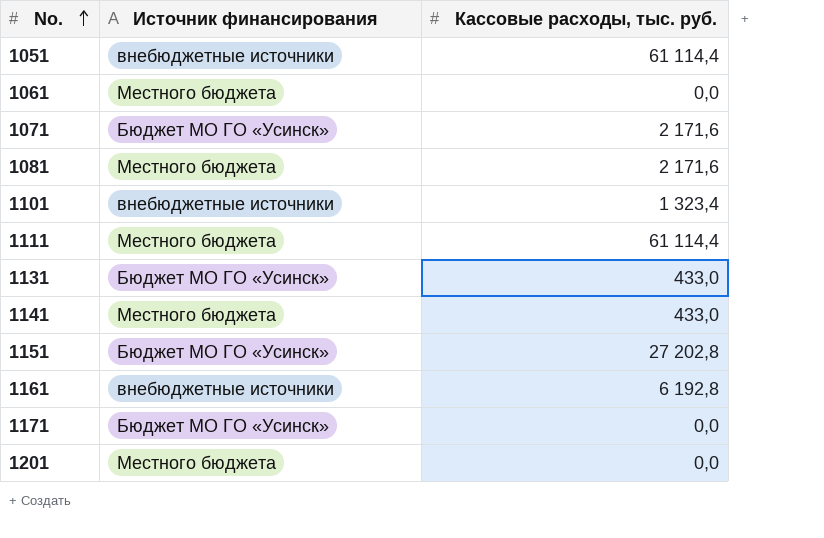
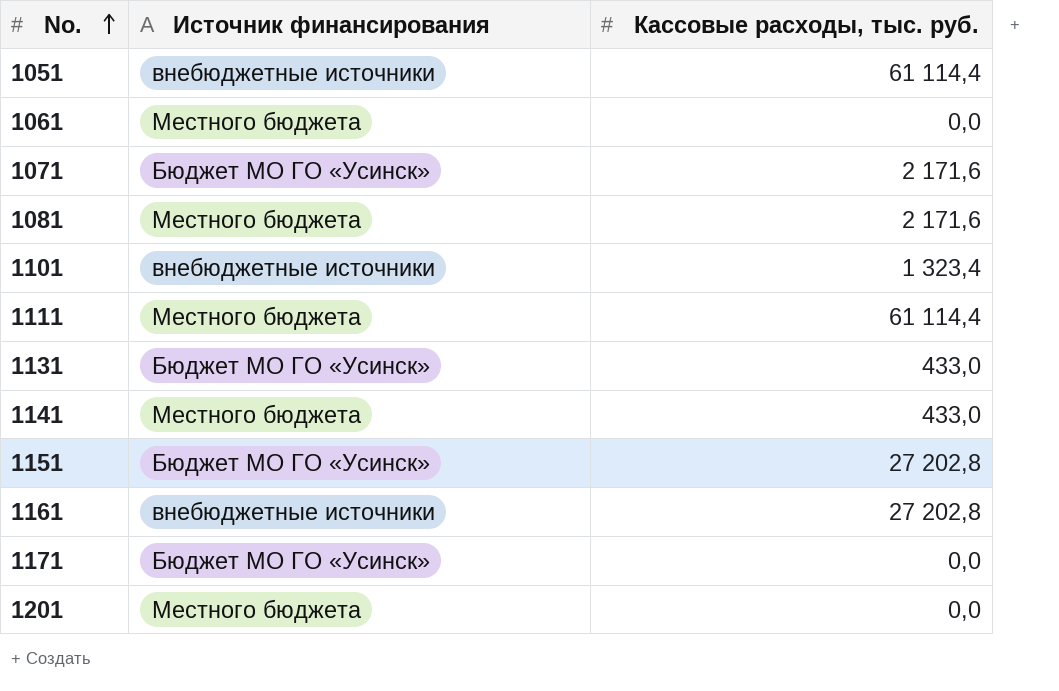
1161 | Кассовые расходы, тыс. руб.: 6 192,8 -> 27 202,8

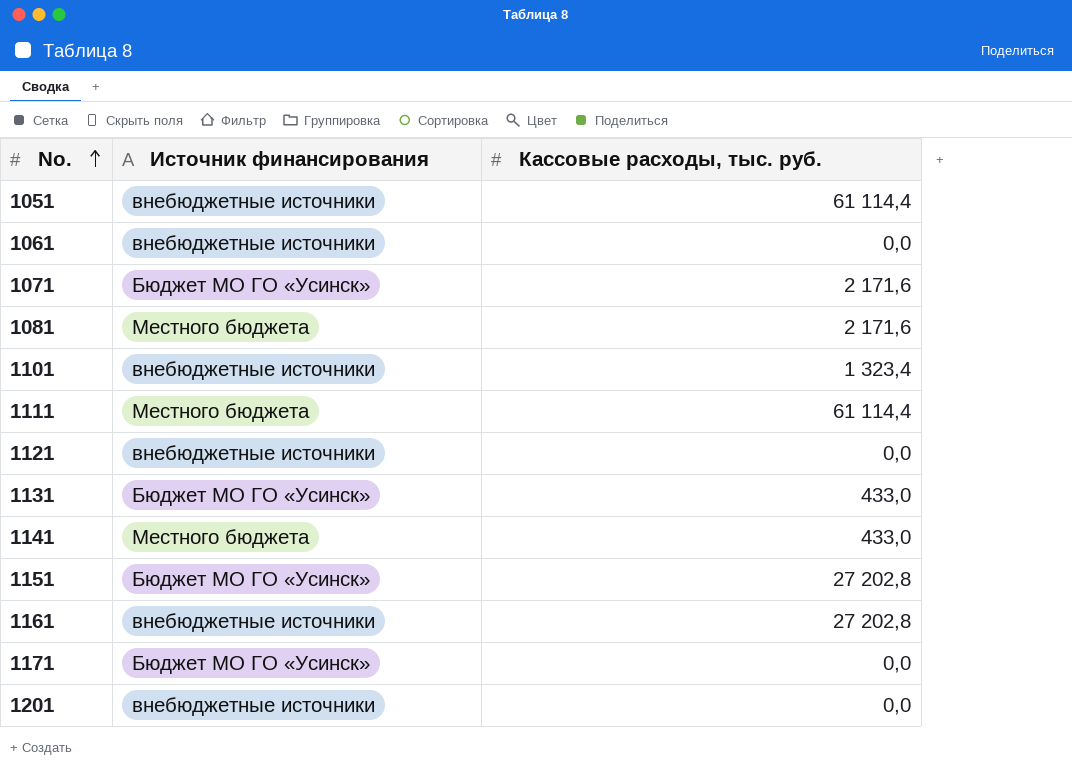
1061 | Источник финансирования: Местного бюджета -> внебюджетные источники
row 1121: none -> внебюджетные источники | 0,0
1201 | Источник финансирования: Местного бюджета -> внебюджетные источники

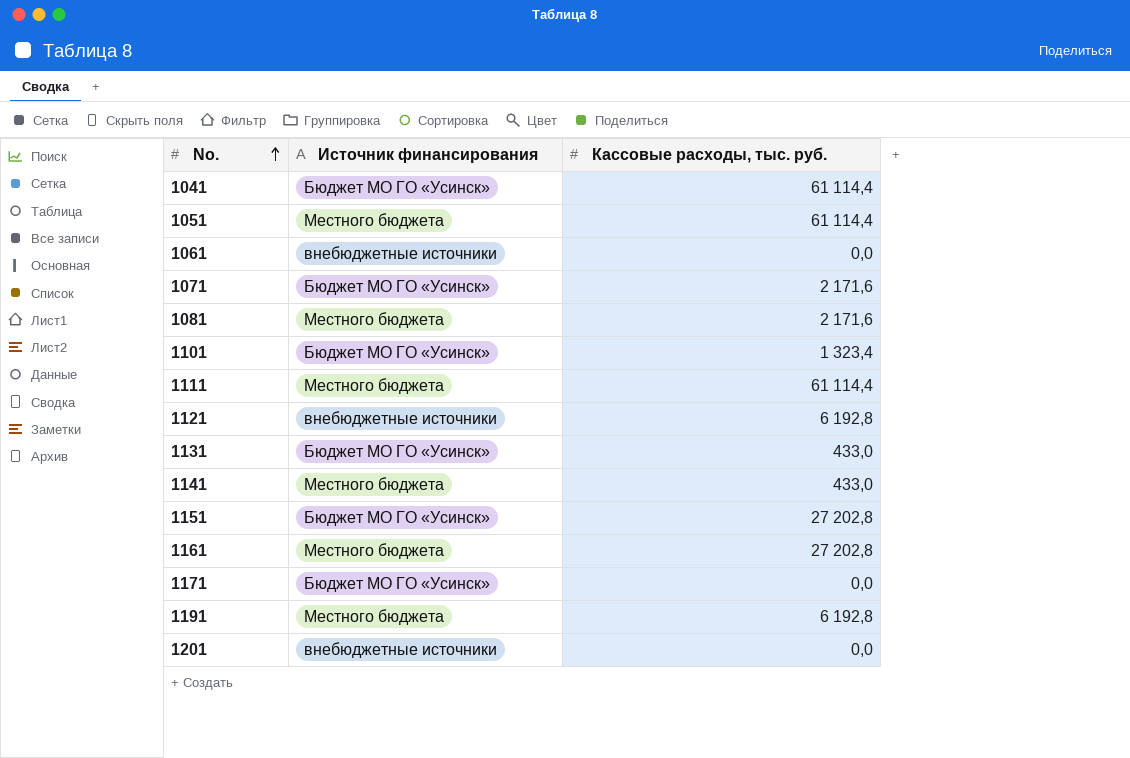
row 1041: none -> Бюджет МО ГО «Усинск» | 61 114,4
1051 | Источник финансирования: внебюджетные источники -> Местного бюджета
1101 | Источник финансирования: внебюджетные источники -> Бюджет МО ГО «Усинск»
1121 | Кассовые расходы, тыс. руб.: 0,0 -> 6 192,8
1161 | Источник финансирования: внебюджетные источники -> Местного бюджета
row 1191: none -> Местного бюджета | 6 192,8

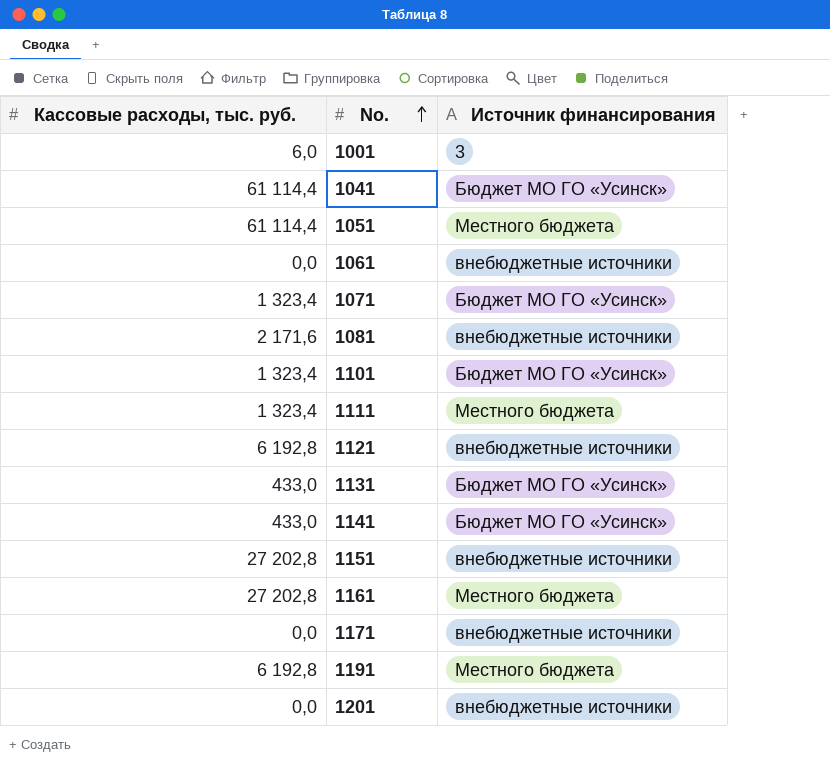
column Кассовые расходы, тыс. руб. | position: 3 -> 1
row 1001: none -> 6,0 | 3
1071 | Кассовые расходы, тыс. руб.: 2 171,6 -> 1 323,4
1081 | Источник финансирования: Местного бюджета -> внебюджетные источники
1111 | Кассовые расходы, тыс. руб.: 61 114,4 -> 1 323,4
1141 | Источник финансирования: Местного бюджета -> Бюджет МО ГО «Усинск»
1151 | Источник финансирования: Бюджет МО ГО «Усинск» -> внебюджетные источники
1171 | Источник финансирования: Бюджет МО ГО «Усинск» -> внебюджетные источники

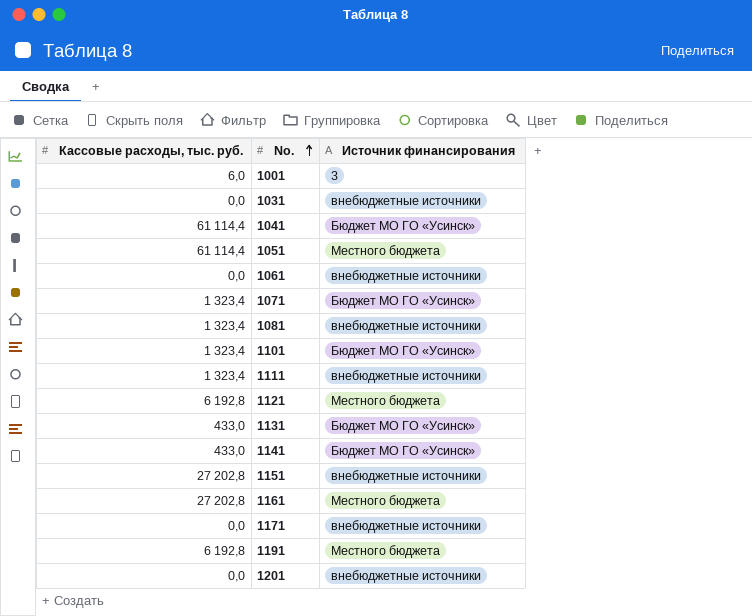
row 1031: none -> 0,0 | внебюджетные источники
1081 | Кассовые расходы, тыс. руб.: 2 171,6 -> 1 323,4
1111 | Источник финансирования: Местного бюджета -> внебюджетные источники
1121 | Источник финансирования: внебюджетные источники -> Местного бюджета

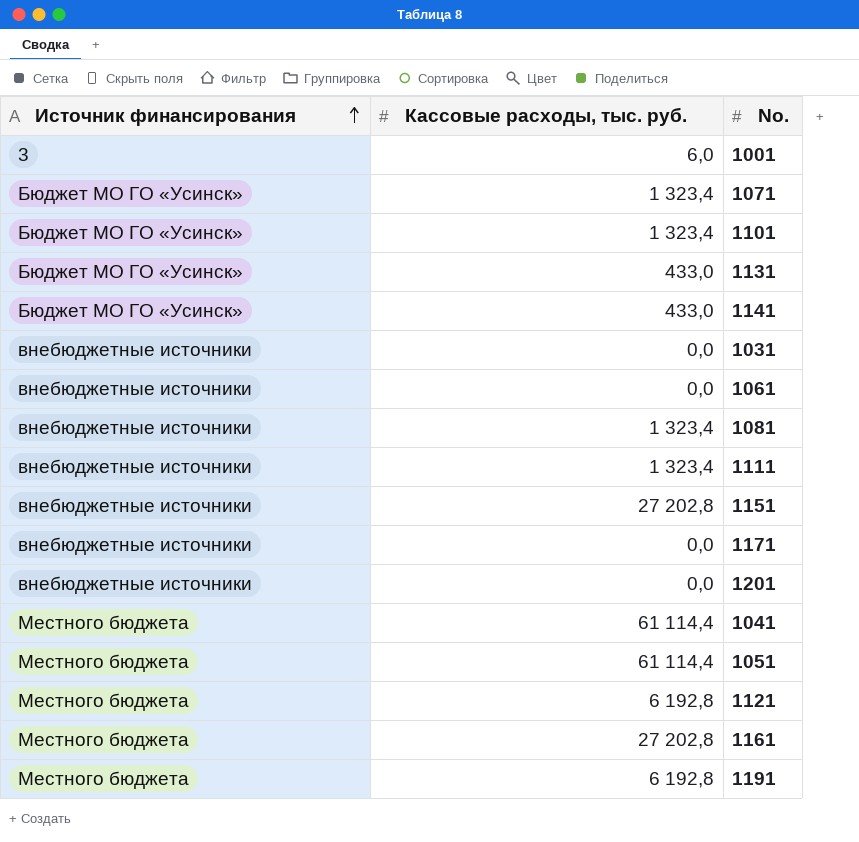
row order: No. ascending -> Источник финансирования ascending
column Источник финансирования | position: 3 -> 1
1041 | Источник финансирования: Бюджет МО ГО «Усинск» -> Местного бюджета

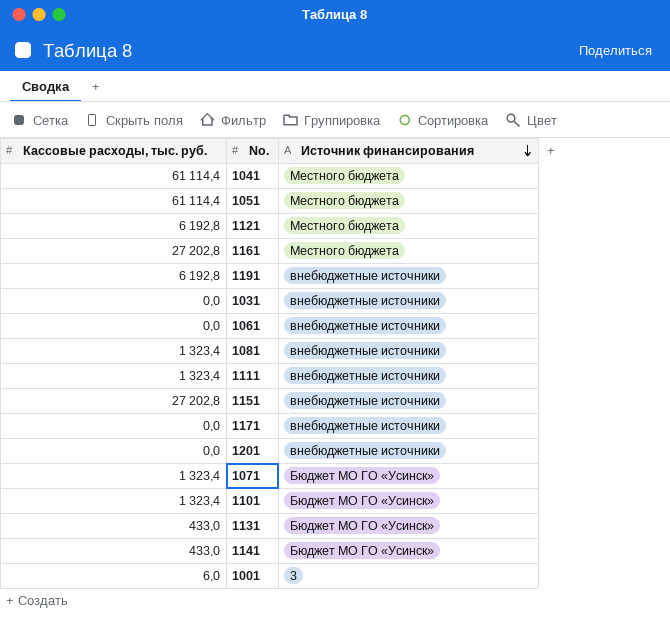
row order: Источник финансирования ascending -> Источник финансирования descending
column Источник финансирования | position: 1 -> 3
1191 | Источник финансирования: Местного бюджета -> внебюджетные источники

